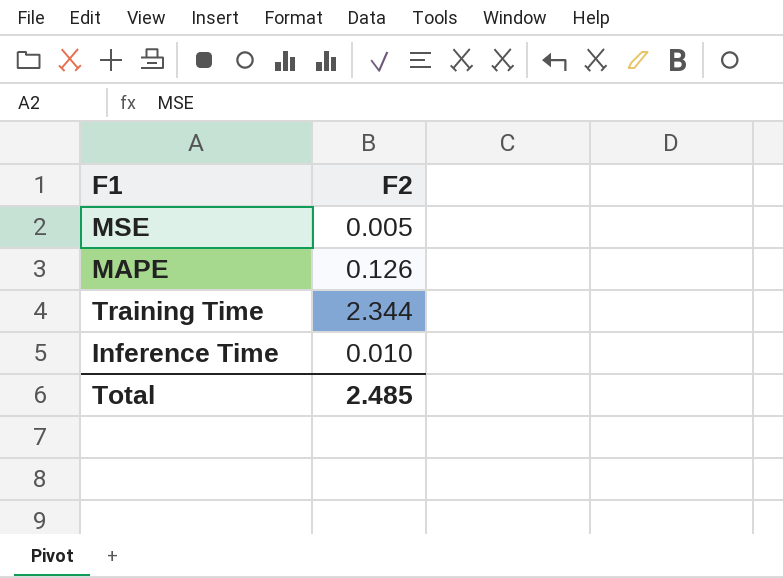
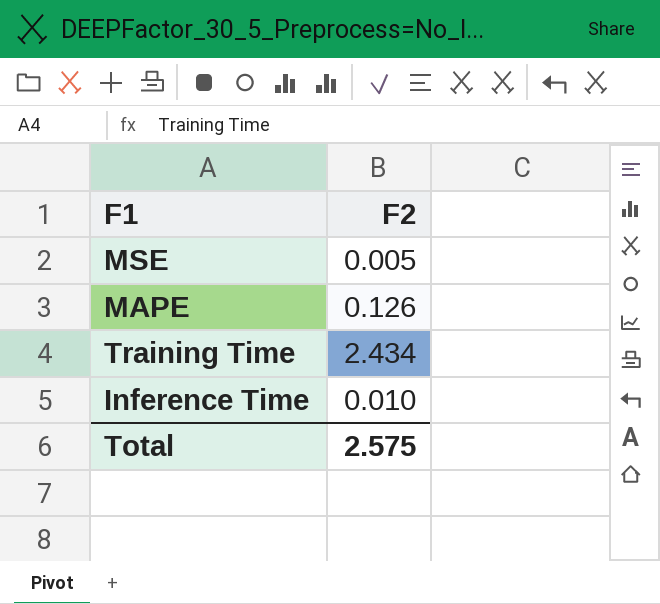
Training Time | F2: 2.344 -> 2.434
Total | F2: 2.485 -> 2.575

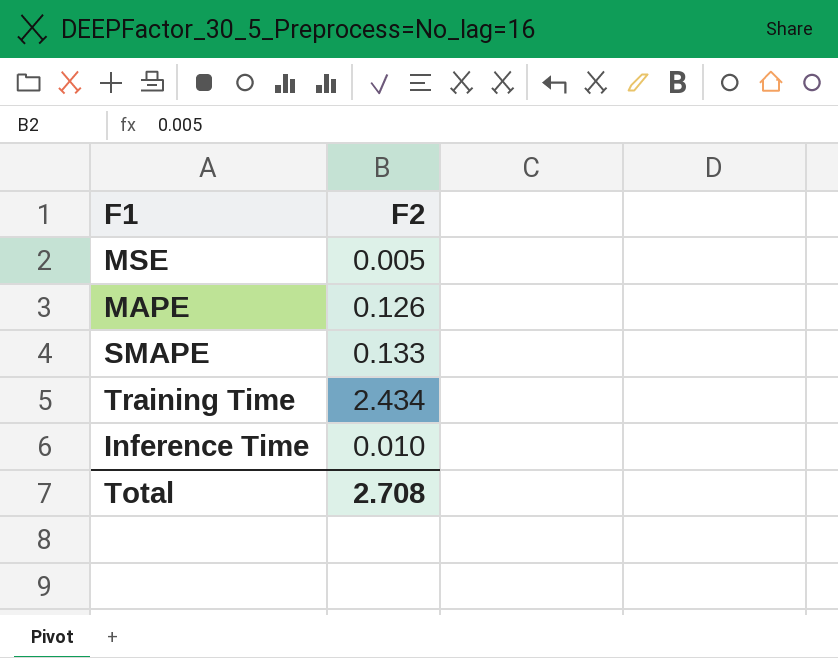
row SMAPE: none -> 0.133
Total | F2: 2.575 -> 2.708

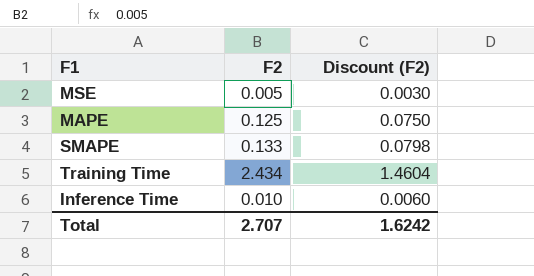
column Discount (F2) | formula: none -> [F2] * 0.6
MAPE | F2: 0.126 -> 0.125
Total | F2: 2.708 -> 2.707

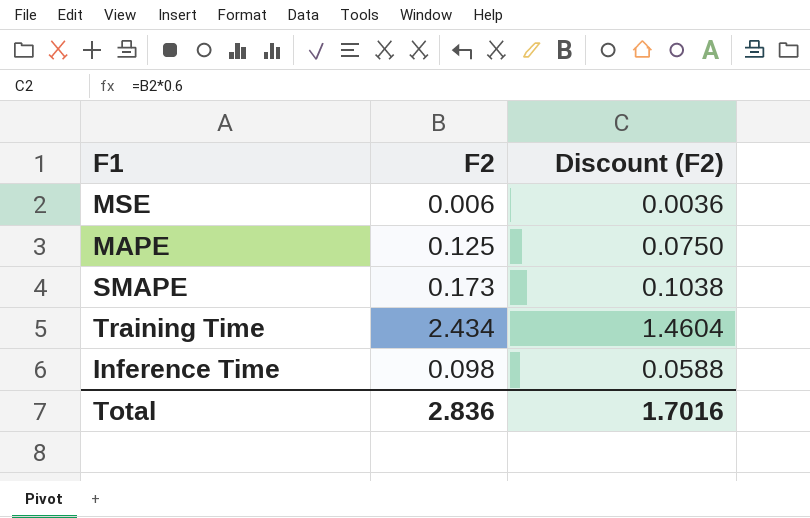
MSE | F2: 0.005 -> 0.006
MSE | Discount (F2): 0.0030 -> 0.0036
SMAPE | F2: 0.133 -> 0.173
SMAPE | Discount (F2): 0.0798 -> 0.1038
Inference Time | F2: 0.010 -> 0.098
Inference Time | Discount (F2): 0.0060 -> 0.0588
Total | F2: 2.707 -> 2.836
Total | Discount (F2): 1.6242 -> 1.7016

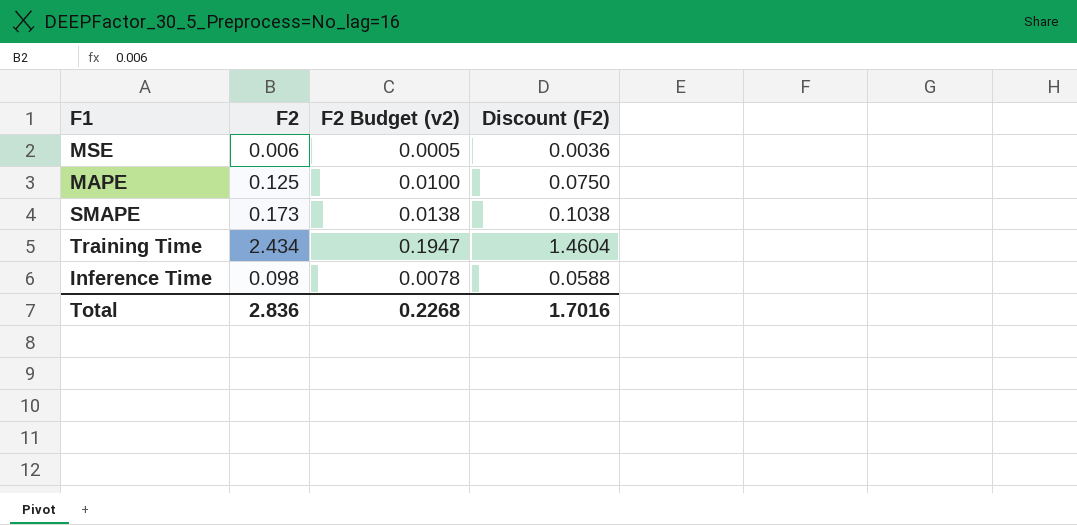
column F2 Budget (v2) | formula: none -> [F2] * 0.08

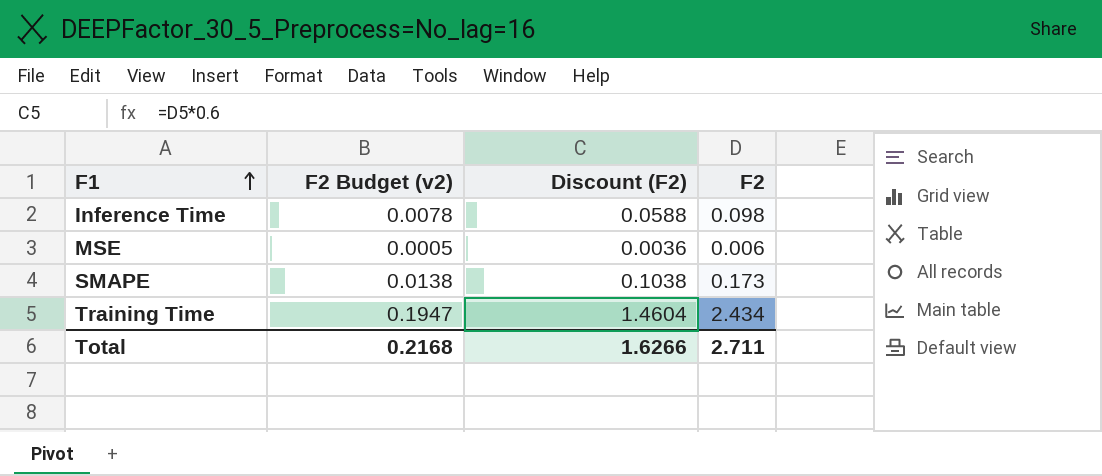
row order: none -> F1 ascending
column F2 | position: 2 -> 4
row MAPE: 0.125 | 0.0100 | 0.0750 -> none
Total | F2 Budget (v2): 0.2268 -> 0.2168
Total | Discount (F2): 1.7016 -> 1.6266
Total | F2: 2.836 -> 2.711

